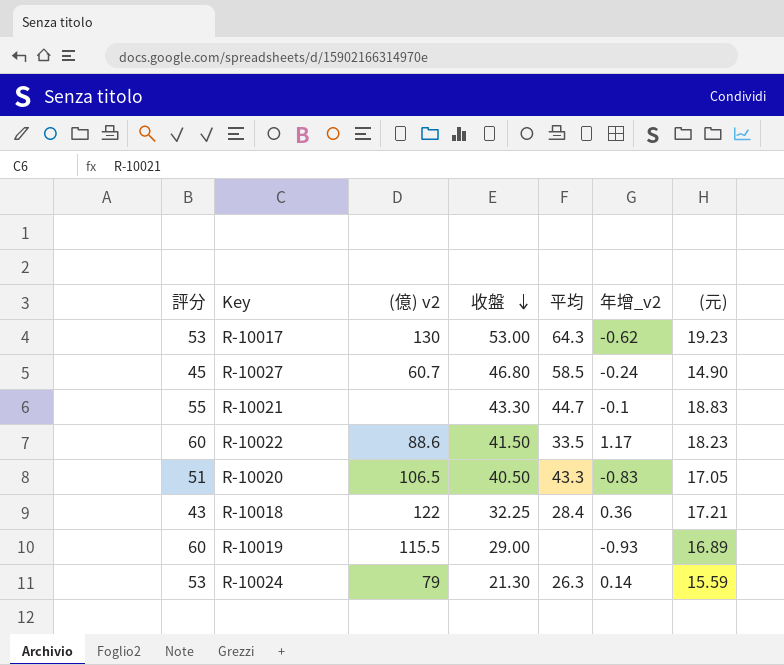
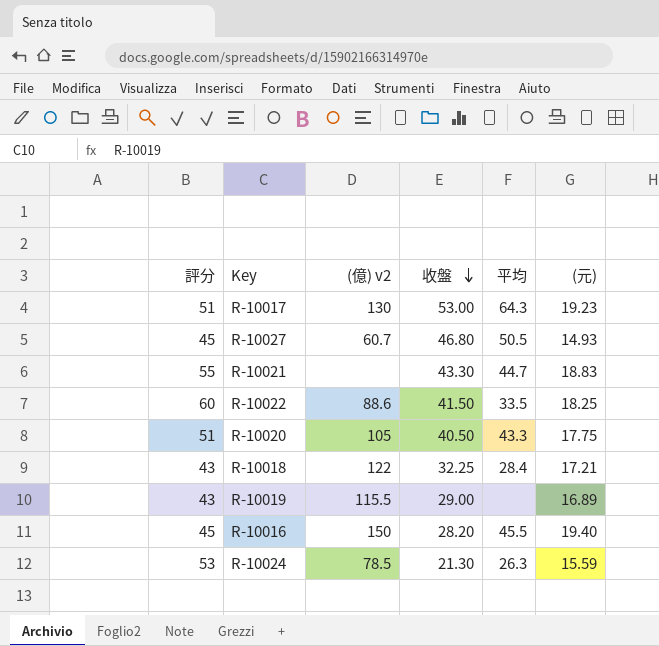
column 年增_v2 | position: 6 -> none
R-10017 | 評分: 53 -> 51
R-10027 | 平均: 58.5 -> 50.5
R-10027 | (元): 14.90 -> 14.93
R-10022 | (元): 18.23 -> 18.25
R-10020 | (億) v2: 106.5 -> 105
R-10020 | (元): 17.05 -> 17.75
R-10019 | 評分: 60 -> 43
row R-10016: none -> 45 | 150 | 28.20 | 45.5 | 19.40
R-10024 | (億) v2: 79 -> 78.5

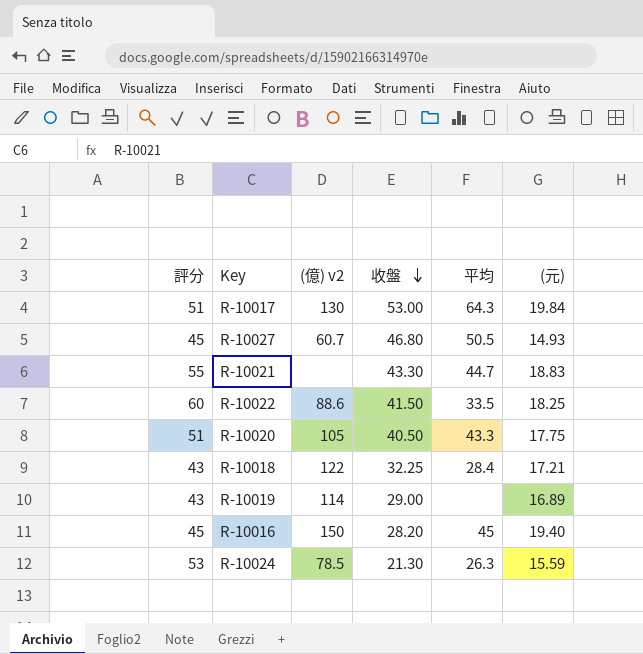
R-10017 | (元): 19.23 -> 19.84
R-10019 | (億) v2: 115.5 -> 114
R-10016 | 平均: 45.5 -> 45

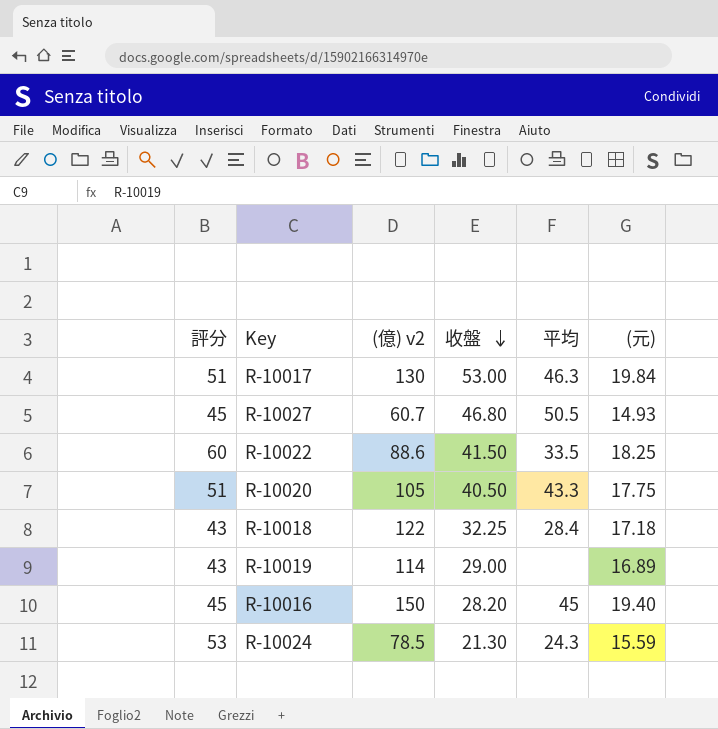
row R-10021: 55 | none | 43.30 | 44.7 | 18.83 -> none
R-10017 | 平均: 64.3 -> 46.3
R-10018 | (元): 17.21 -> 17.18
R-10024 | 平均: 26.3 -> 24.3

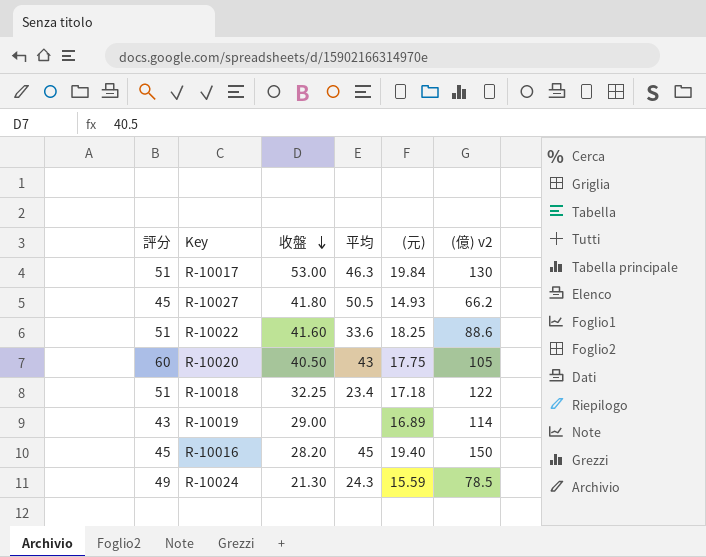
column (億) v2 | position: 3 -> 6
R-10027 | 收盤: 46.80 -> 41.80
R-10027 | (億) v2: 60.7 -> 66.2
R-10022 | 評分: 60 -> 51
R-10022 | 收盤: 41.50 -> 41.60
R-10022 | 平均: 33.5 -> 33.6
R-10020 | 評分: 51 -> 60
R-10020 | 平均: 43.3 -> 43
R-10018 | 評分: 43 -> 51
R-10018 | 平均: 28.4 -> 23.4
R-10024 | 評分: 53 -> 49

